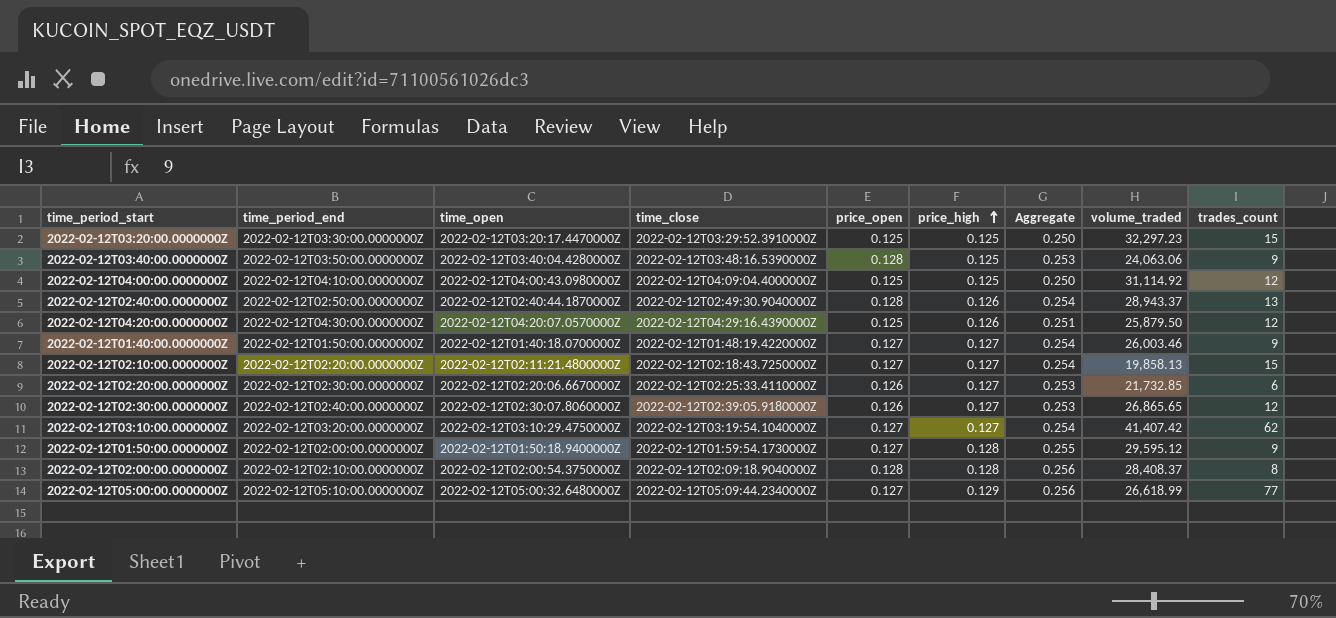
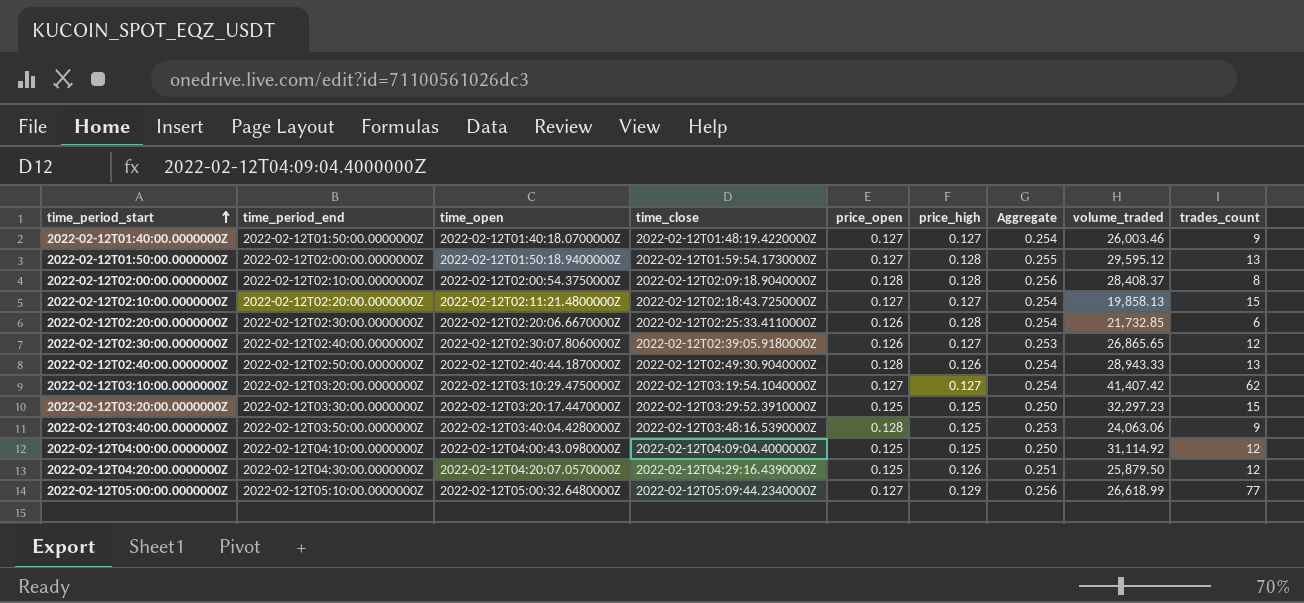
row order: price_high ascending -> time_period_start ascending
2022-02-12T01:50:00.0000000Z | trades_count: 9 -> 13
2022-02-12T02:20:00.0000000Z | price_high: 0.127 -> 0.128
2022-02-12T02:20:00.0000000Z | Aggregate: 0.253 -> 0.254
2022-02-12T02:40:00.0000000Z | volume_traded: 28,943.37 -> 28,943.33

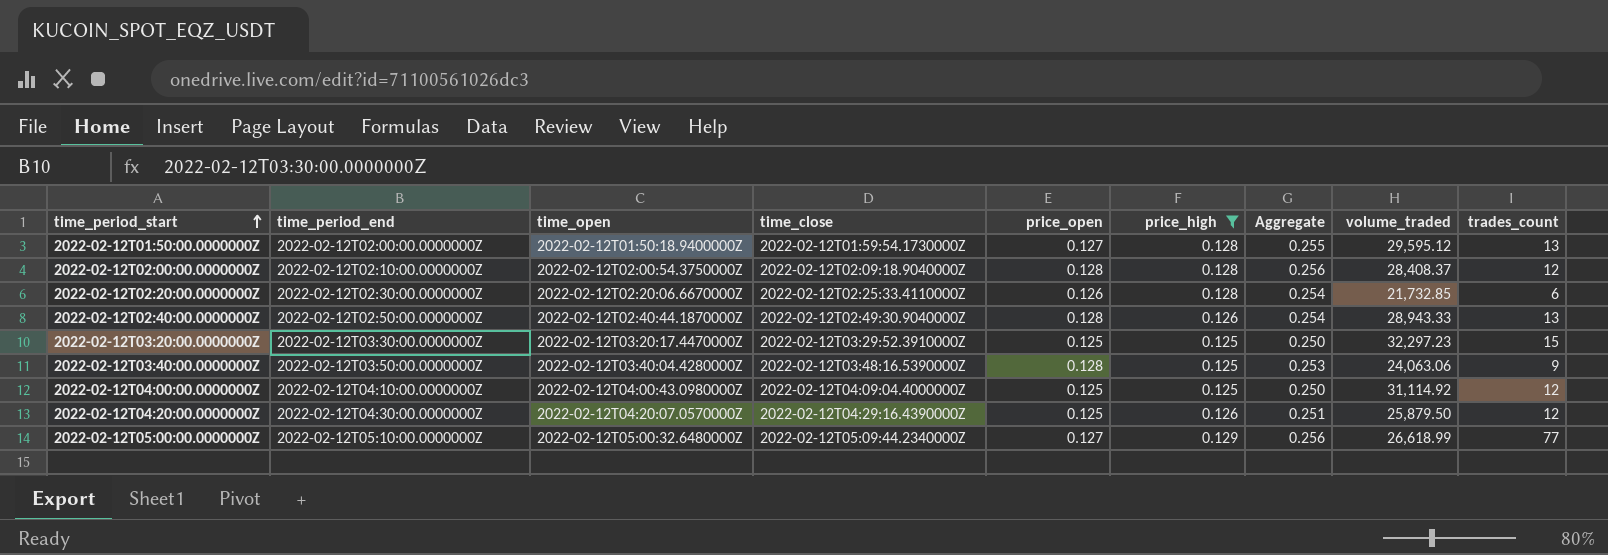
filter: none -> price_high != 0.127
2022-02-12T02:00:00.0000000Z | trades_count: 8 -> 12

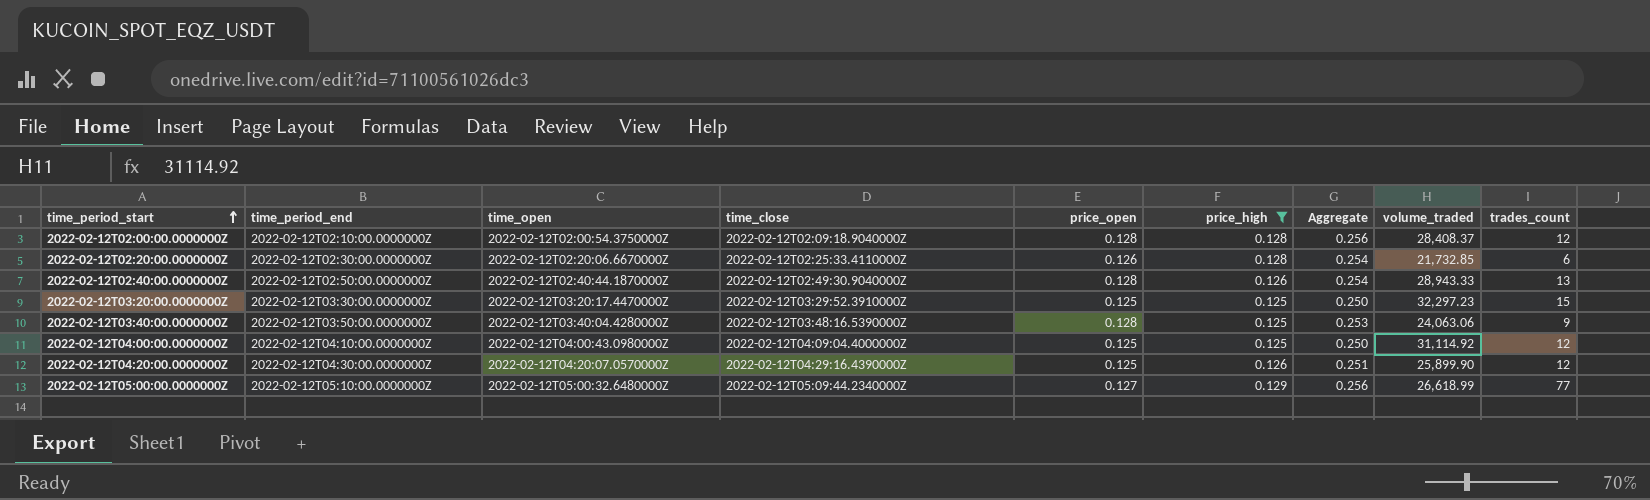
row 2022-02-12T01:50:00.0000000Z: 2022-02-12T02:00:00.0000000Z | 2022-02-12T01:50:18.9400000Z | 2022-02-12T01:59:54.1730000Z | 0.127 | 0.128 | 0.255 | 29,595.12 | 13 -> none
2022-02-12T04:20:00.0000000Z | volume_traded: 25,879.50 -> 25,899.90

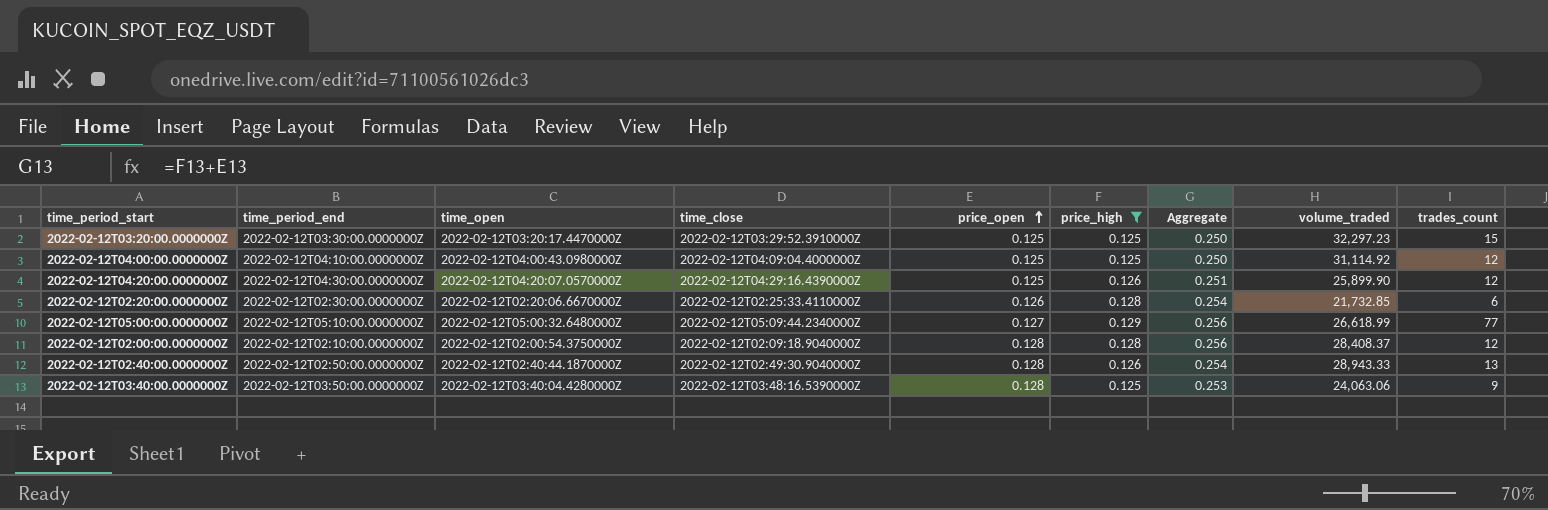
row order: time_period_start ascending -> price_open ascending

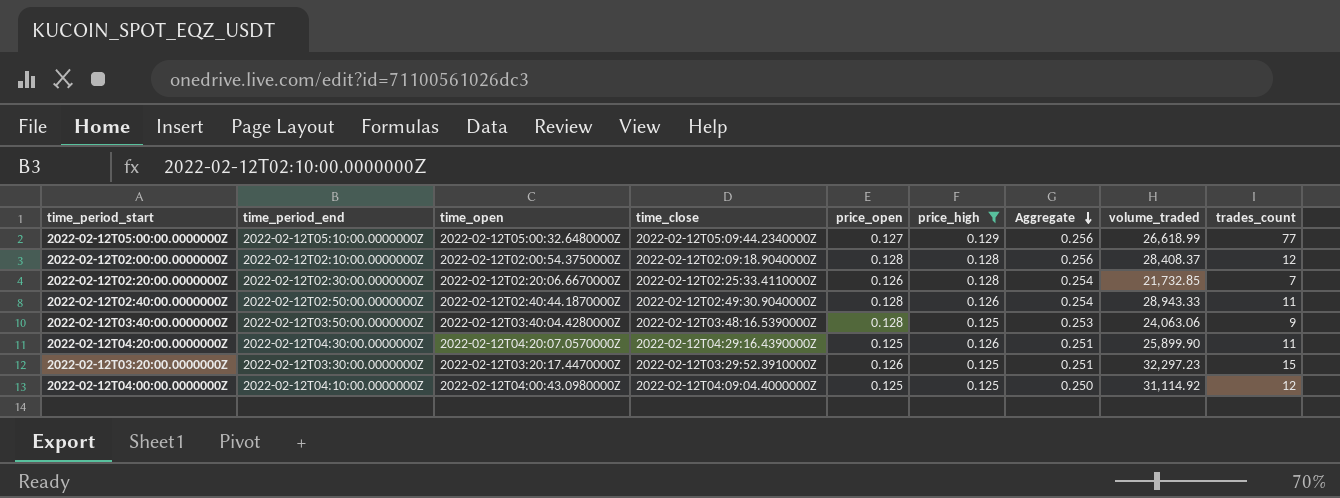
row order: price_open ascending -> Aggregate descending
2022-02-12T02:20:00.0000000Z | trades_count: 6 -> 7
2022-02-12T02:40:00.0000000Z | trades_count: 13 -> 11
2022-02-12T04:20:00.0000000Z | trades_count: 12 -> 11
2022-02-12T03:20:00.0000000Z | price_open: 0.125 -> 0.126
2022-02-12T03:20:00.0000000Z | Aggregate: 0.250 -> 0.251

